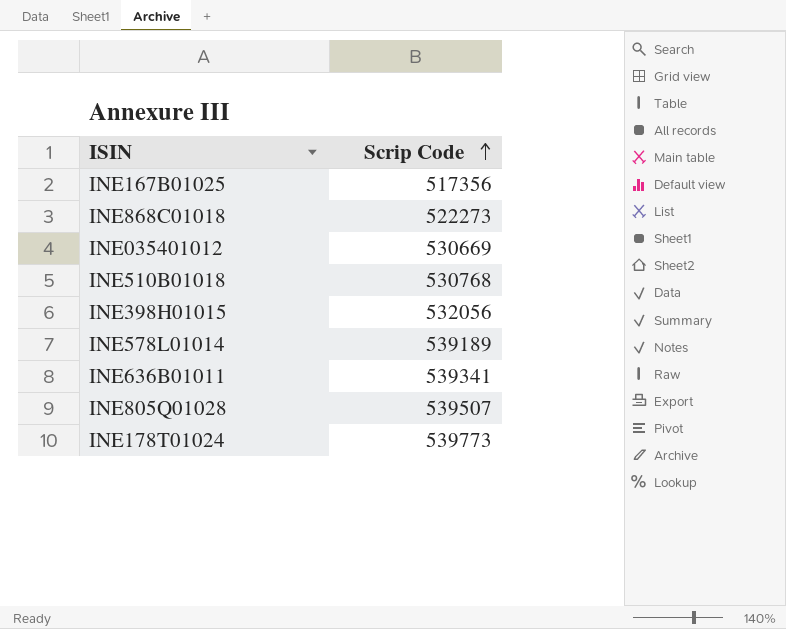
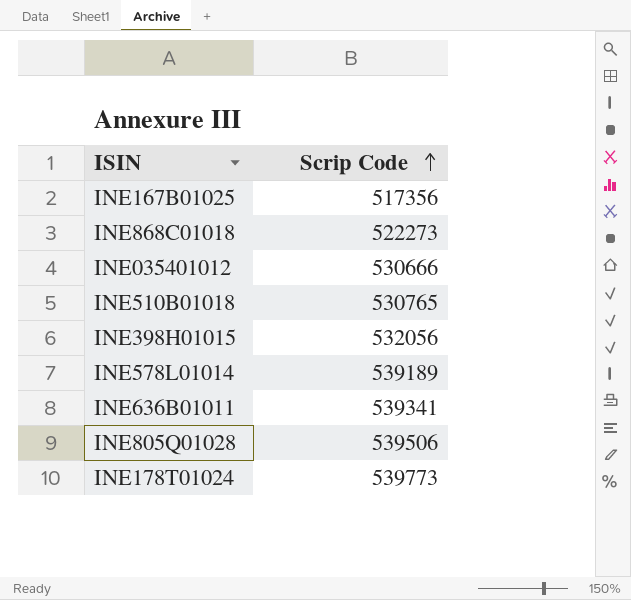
INE035401012 | Scrip Code: 530669 -> 530666
INE510B01018 | Scrip Code: 530768 -> 530765
INE805Q01028 | Scrip Code: 539507 -> 539506

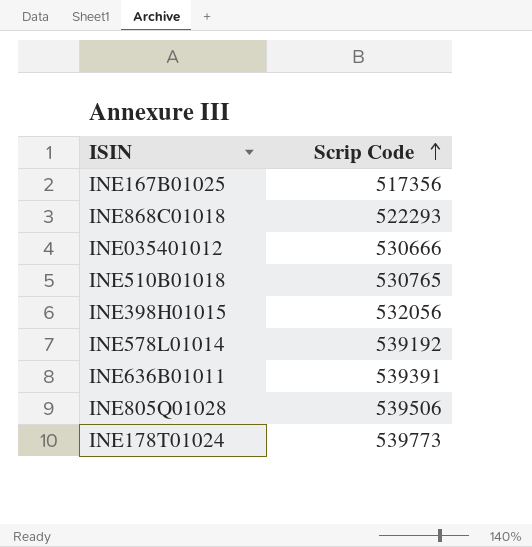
INE868C01018 | Scrip Code: 522273 -> 522293
INE578L01014 | Scrip Code: 539189 -> 539192
INE636B01011 | Scrip Code: 539341 -> 539391

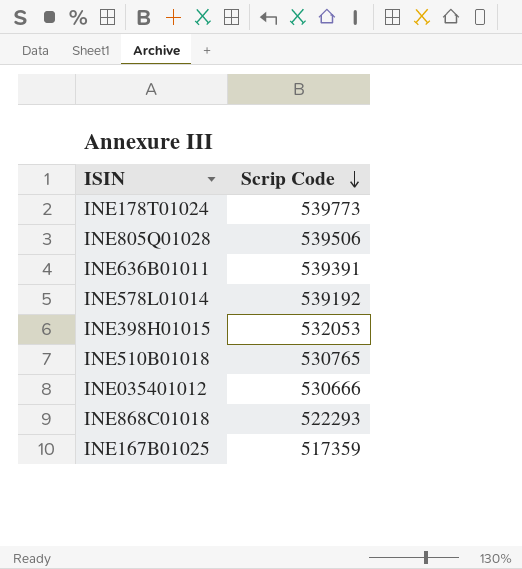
row order: Scrip Code ascending -> Scrip Code descending
INE398H01015 | Scrip Code: 532056 -> 532053
INE167B01025 | Scrip Code: 517356 -> 517359

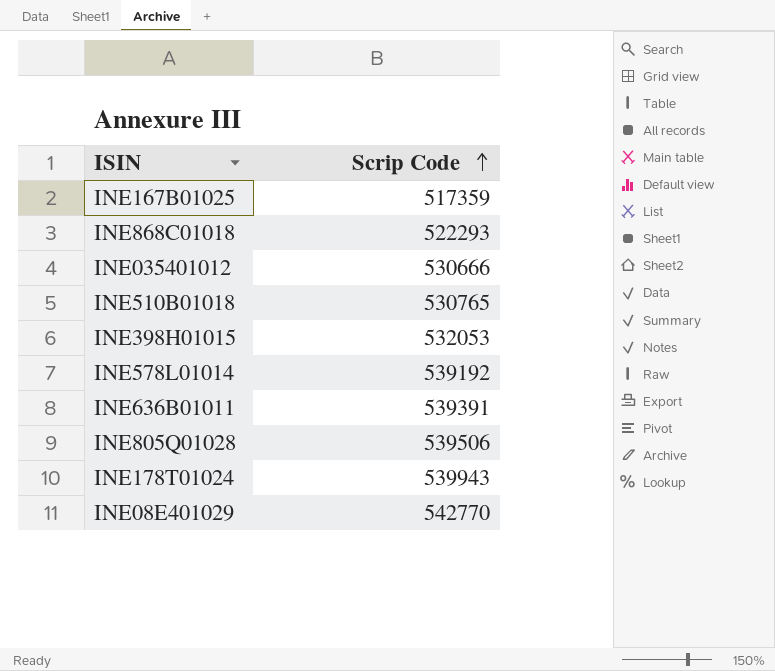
row order: Scrip Code descending -> Scrip Code ascending
INE178T01024 | Scrip Code: 539773 -> 539943
row INE08E401029: none -> 542770

